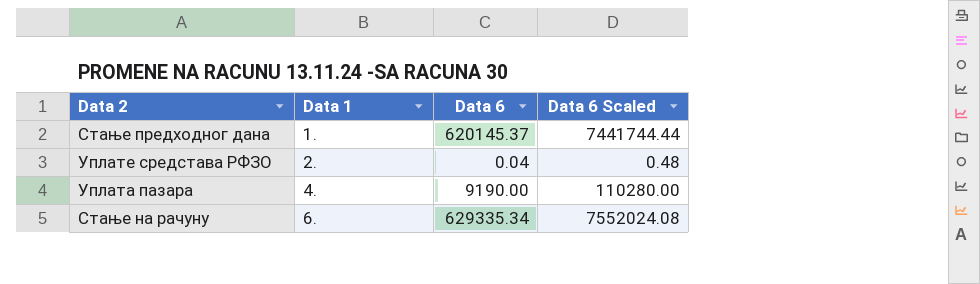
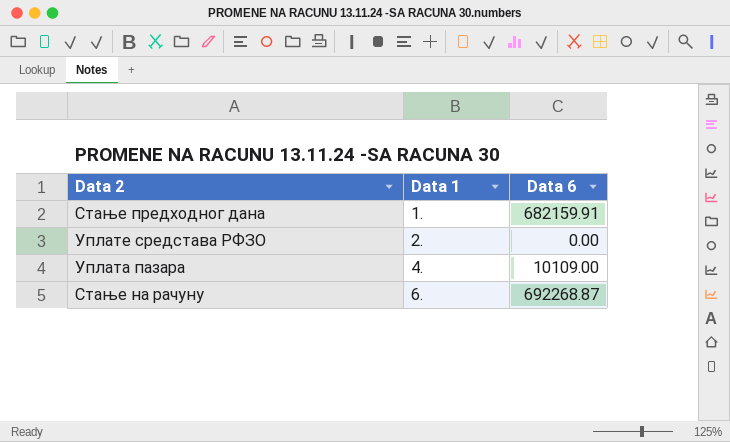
column Data 6 Scaled | formula: [Data 6] * 12 -> none
Стање предходног дана | Data 6: 620145.37 -> 682159.91
Уплате средстава РФЗО | Data 6: 0.04 -> 0.00
Уплата пазара | Data 6: 9190.00 -> 10109.00
Стање на рачуну | Data 6: 629335.34 -> 692268.87

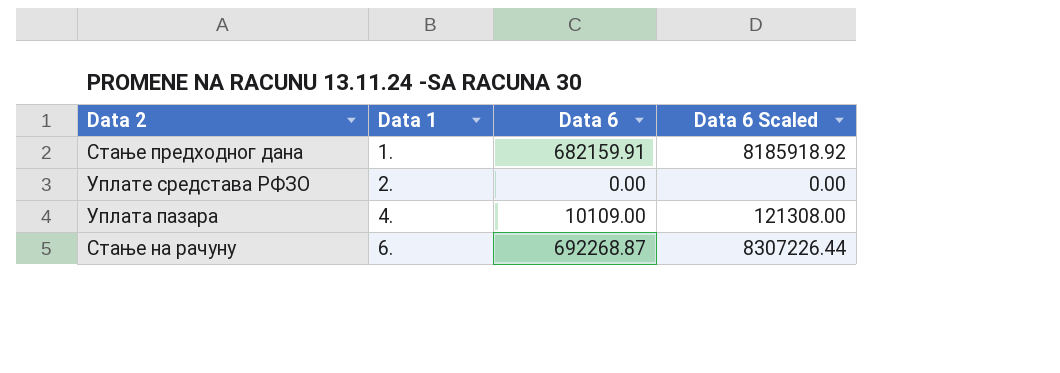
column Data 6 Scaled | formula: none -> [Data 6] * 12

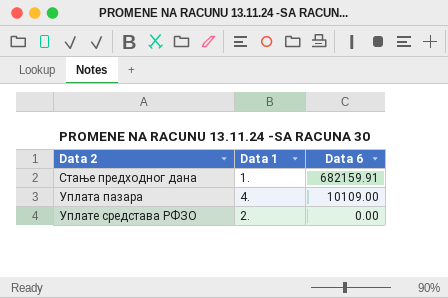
row order: Data 1 ascending -> Data 2 ascending
column Data 6 Scaled | formula: [Data 6] * 12 -> none
row Стање на рачуну: 6. | 692268.87 | 8307226.44 -> none

